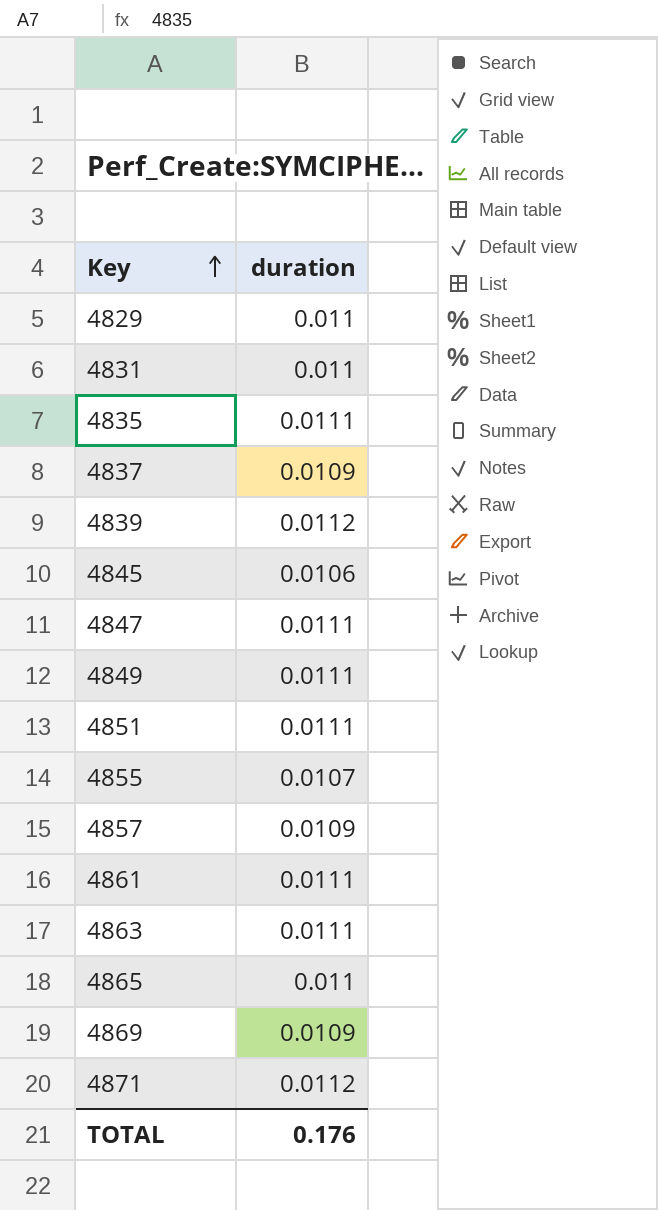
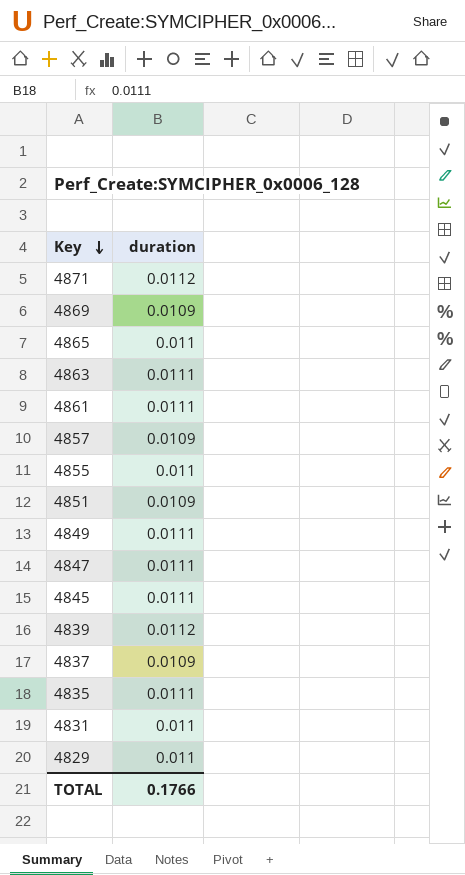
row order: Key ascending -> Key descending
4855 | duration: 0.0107 -> 0.011
4851 | duration: 0.0111 -> 0.0109
4845 | duration: 0.0106 -> 0.0111
TOTAL | duration: 0.176 -> 0.1766

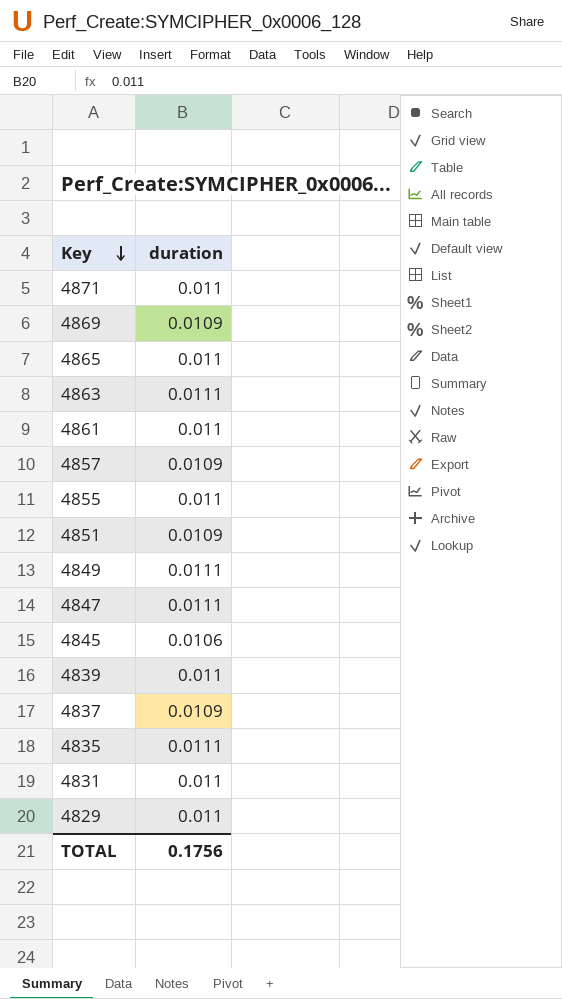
4871 | duration: 0.0112 -> 0.011
4861 | duration: 0.0111 -> 0.011
4845 | duration: 0.0111 -> 0.0106
4839 | duration: 0.0112 -> 0.011
TOTAL | duration: 0.1766 -> 0.1756

